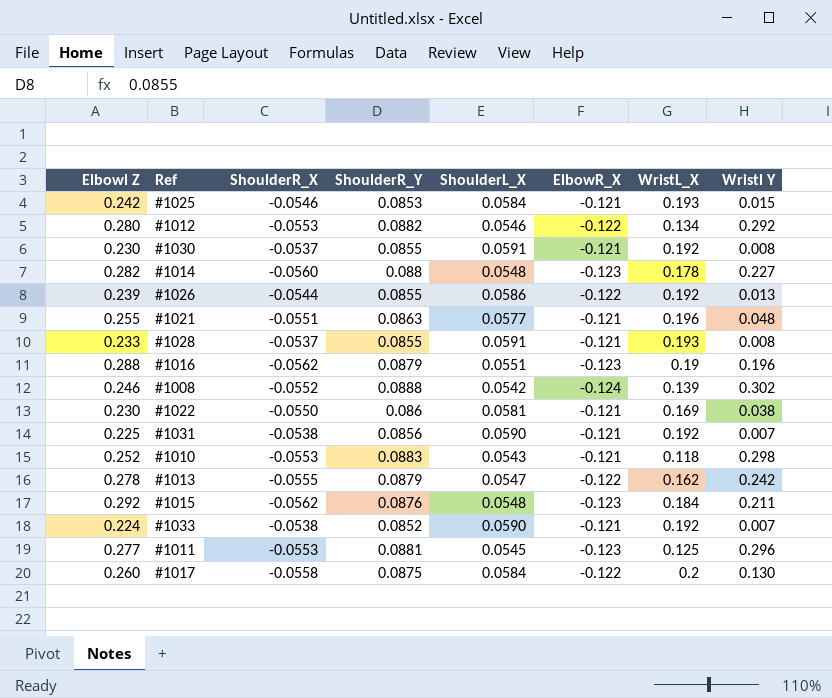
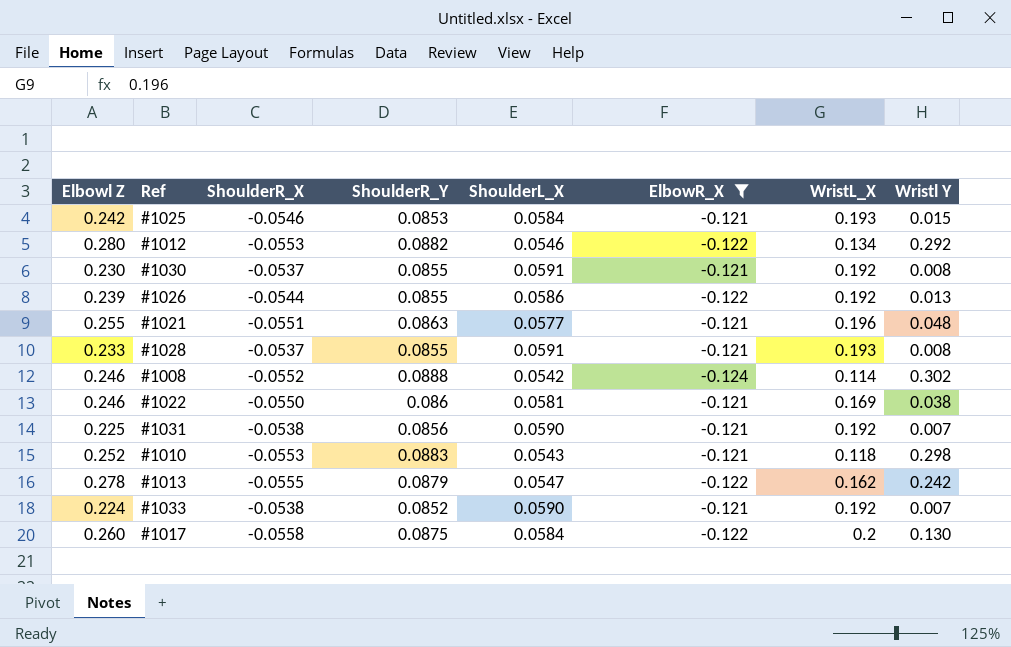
filter: none -> ElbowR_X != -0.123
#1008 | WristL_X: 0.139 -> 0.114
#1022 | Elbowl Z: 0.230 -> 0.246

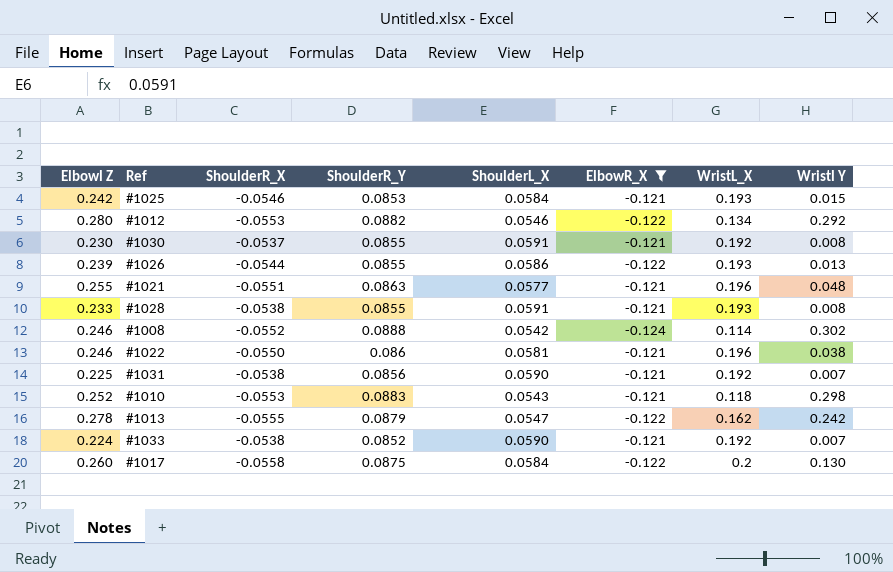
#1026 | WristL_X: 0.192 -> 0.193
#1028 | ShoulderR_X: -0.0537 -> -0.0538
#1022 | WristL_X: 0.169 -> 0.196

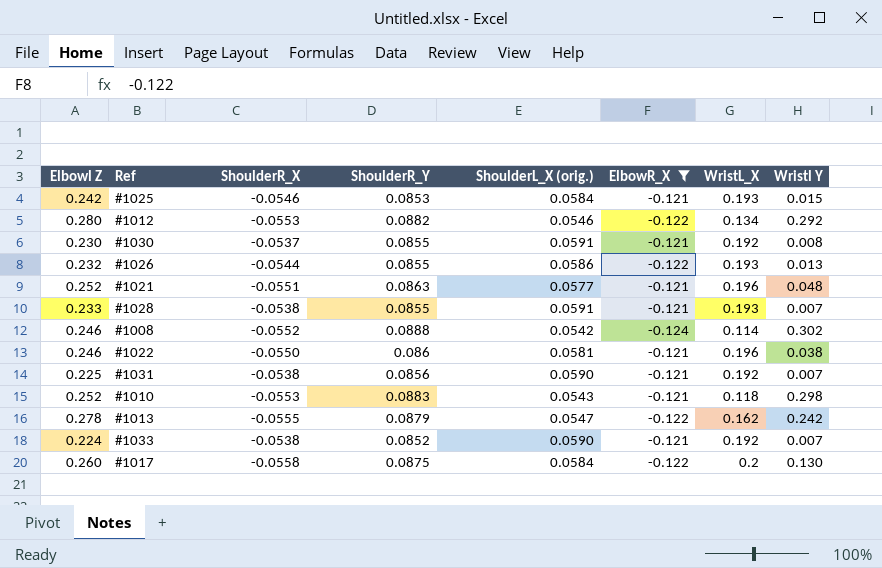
column name: ShoulderL_X -> ShoulderL_X (orig.)
#1026 | Elbowl Z: 0.239 -> 0.232
#1021 | Elbowl Z: 0.255 -> 0.252
#1028 | Wristl Y: 0.008 -> 0.007

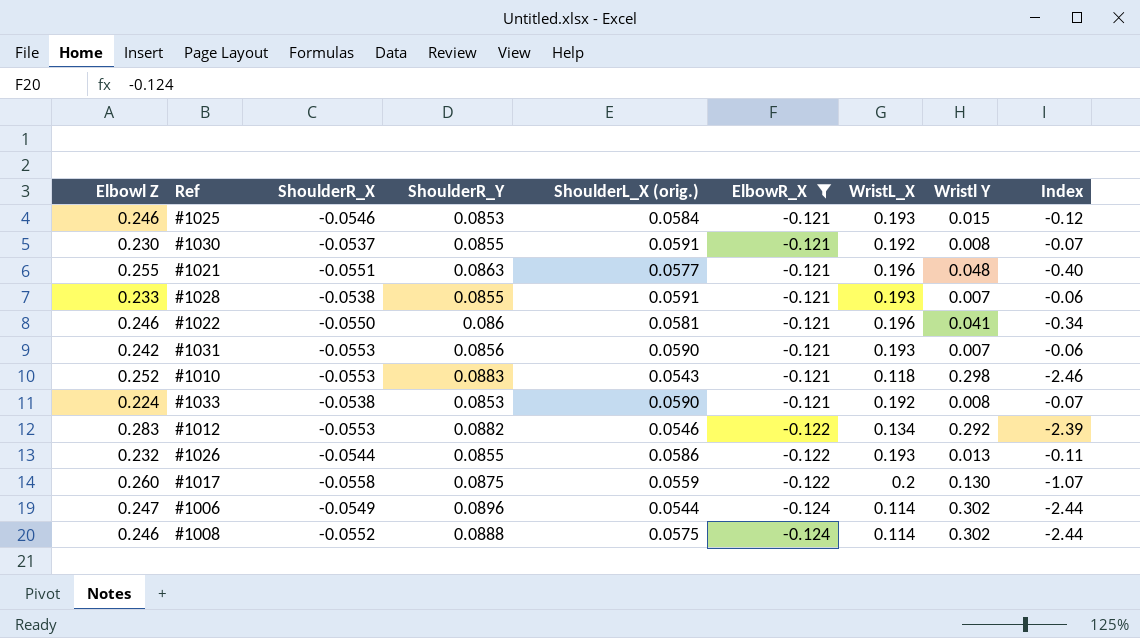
row order: none -> ElbowR_X descending
column Index | formula: none -> [Wristl Y] / [ElbowR_X]
row #1013: 0.278 | -0.0555 | 0.0879 | 0.0547 | -0.122 | 0.162 | 0.242 -> none
#1025 | Elbowl Z: 0.242 -> 0.246
#1021 | Elbowl Z: 0.252 -> 0.255
#1022 | Wristl Y: 0.038 -> 0.041
#1031 | Elbowl Z: 0.225 -> 0.242
#1031 | ShoulderR_X: -0.0538 -> -0.0553
#1031 | WristL_X: 0.192 -> 0.193
#1033 | ShoulderR_Y: 0.0852 -> 0.0853
#1033 | Wristl Y: 0.007 -> 0.008
#1012 | Elbowl Z: 0.280 -> 0.283
#1017 | ShoulderL_X (orig.): 0.0584 -> 0.0559
row #1006: none -> 0.247 | -0.0549 | 0.0896 | 0.0544 | -0.124 | 0.114 | 0.302 | -2.44
#1008 | ShoulderL_X (orig.): 0.0542 -> 0.0575

